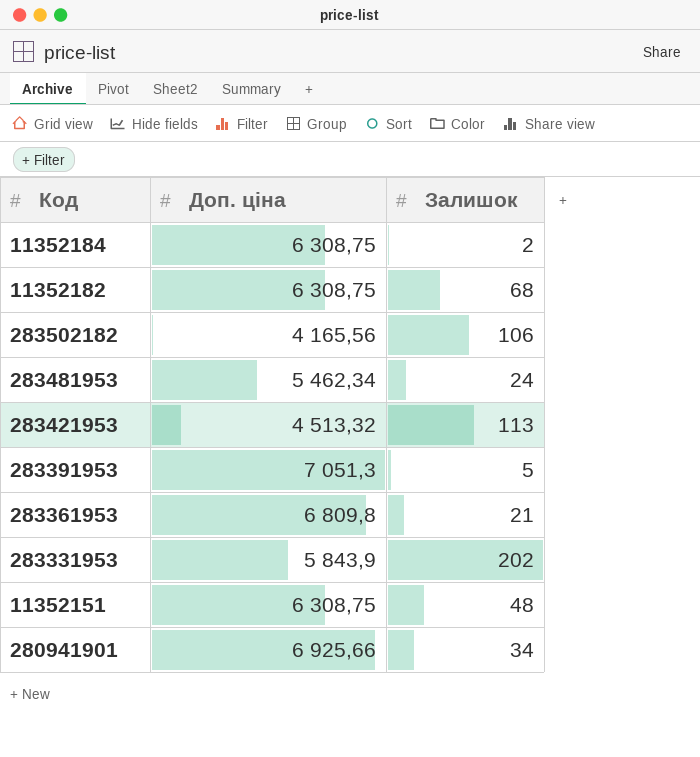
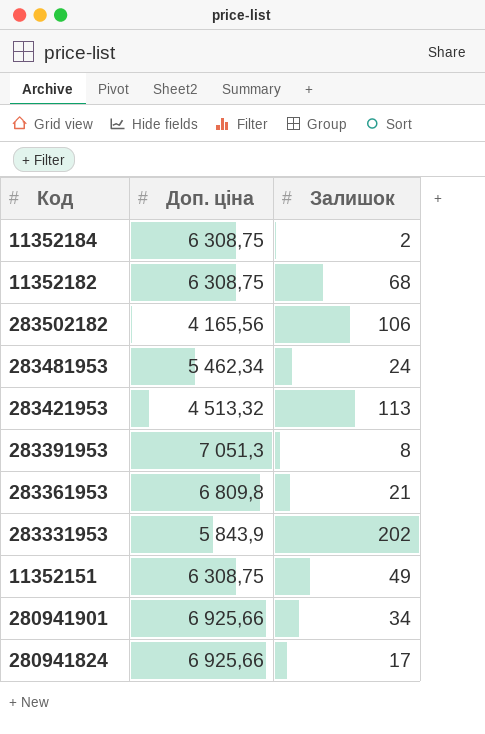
283391953 | Залишок: 5 -> 8
11352151 | Залишок: 48 -> 49
row 280941824: none -> 6 925,66 | 17

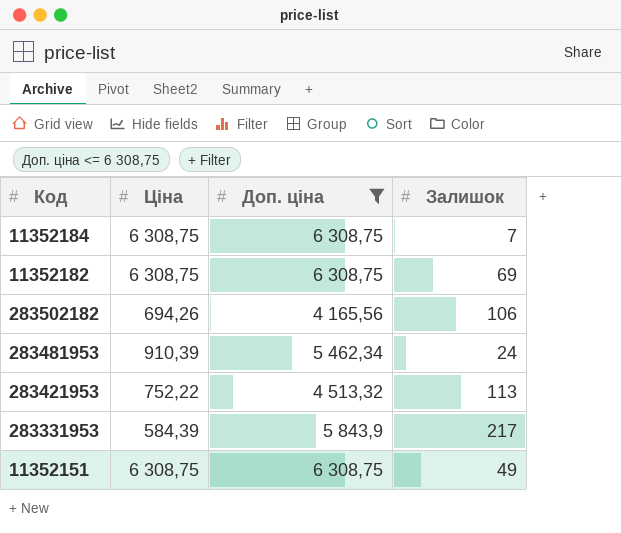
filter: none -> Доп. ціна <= 6 308,75
column Ціна | position: none -> 2
11352184 | Залишок: 2 -> 7
11352182 | Залишок: 68 -> 69
283331953 | Залишок: 202 -> 217

